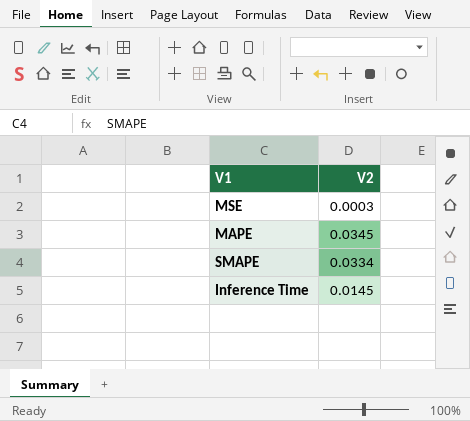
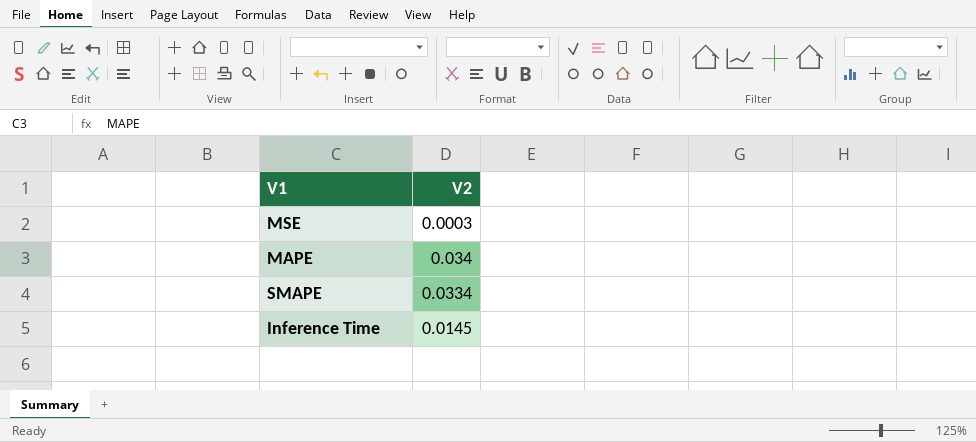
MAPE | V2: 0.0345 -> 0.034

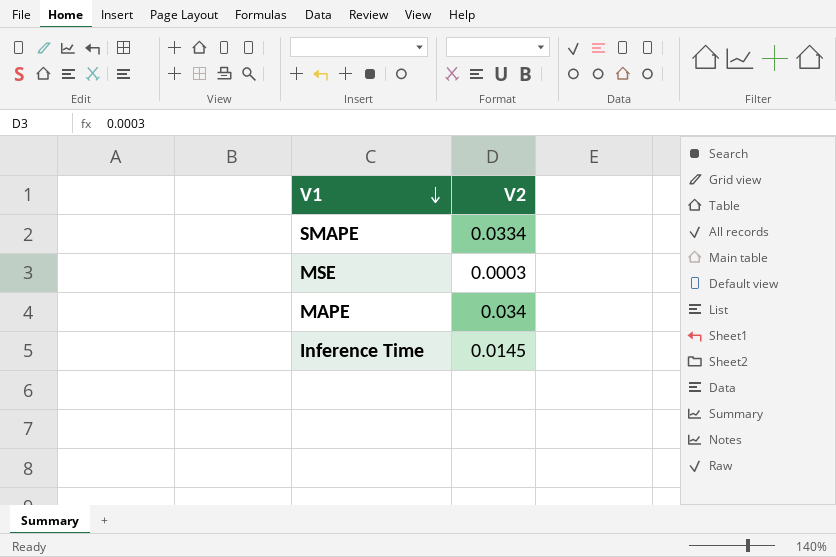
row order: none -> V1 descending

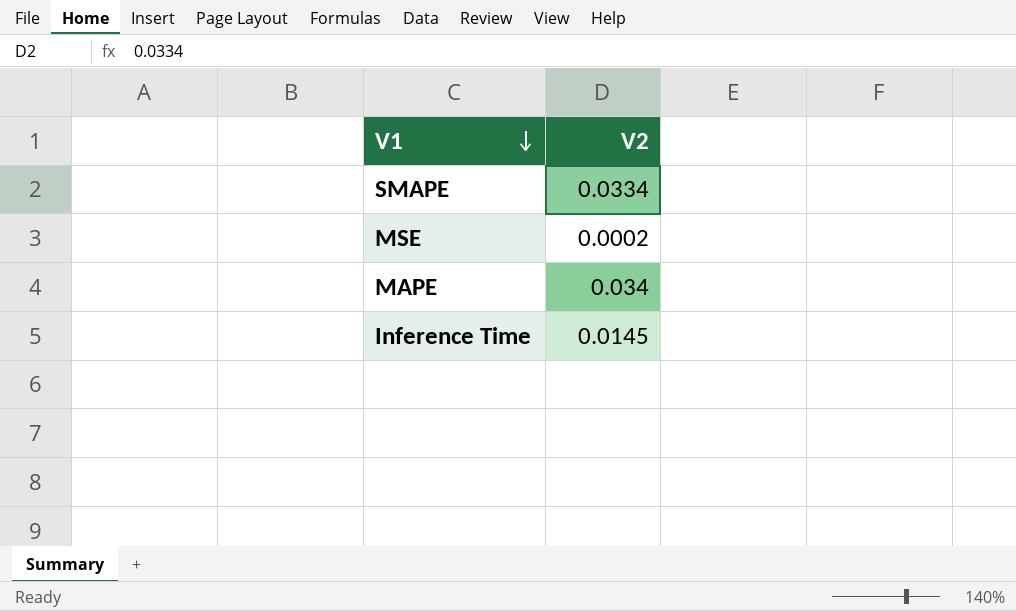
MSE | V2: 0.0003 -> 0.0002

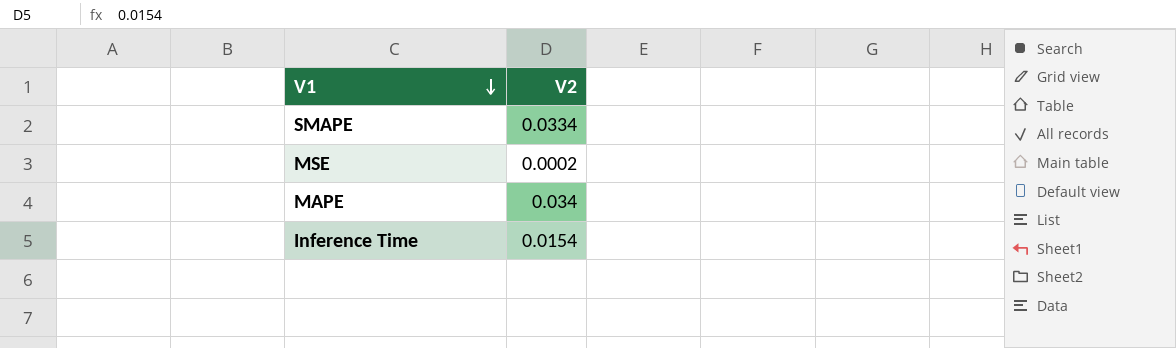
Inference Time | V2: 0.0145 -> 0.0154

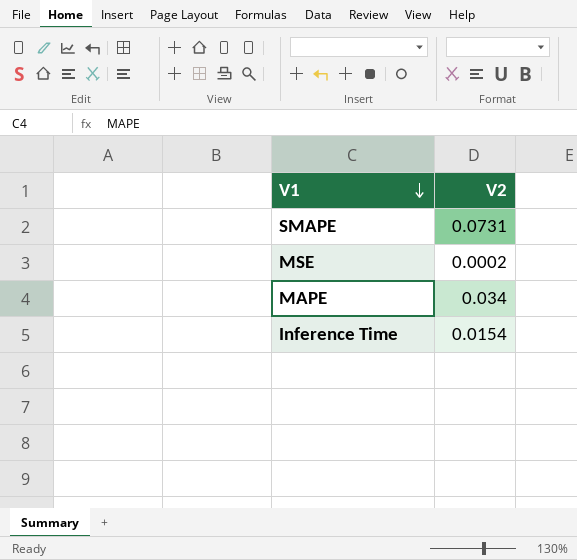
SMAPE | V2: 0.0334 -> 0.0731

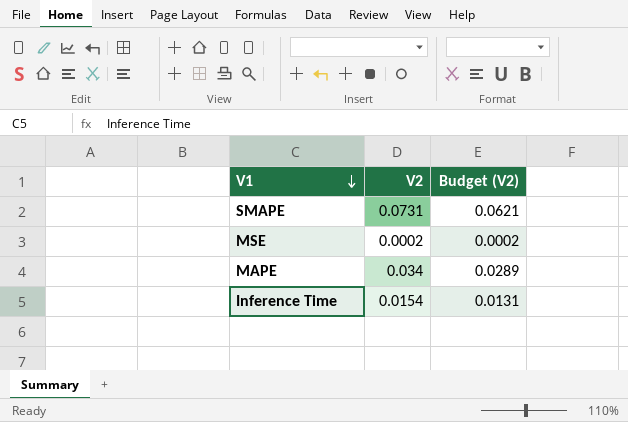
column Budget (V2) | formula: none -> [V2] * 0.85

